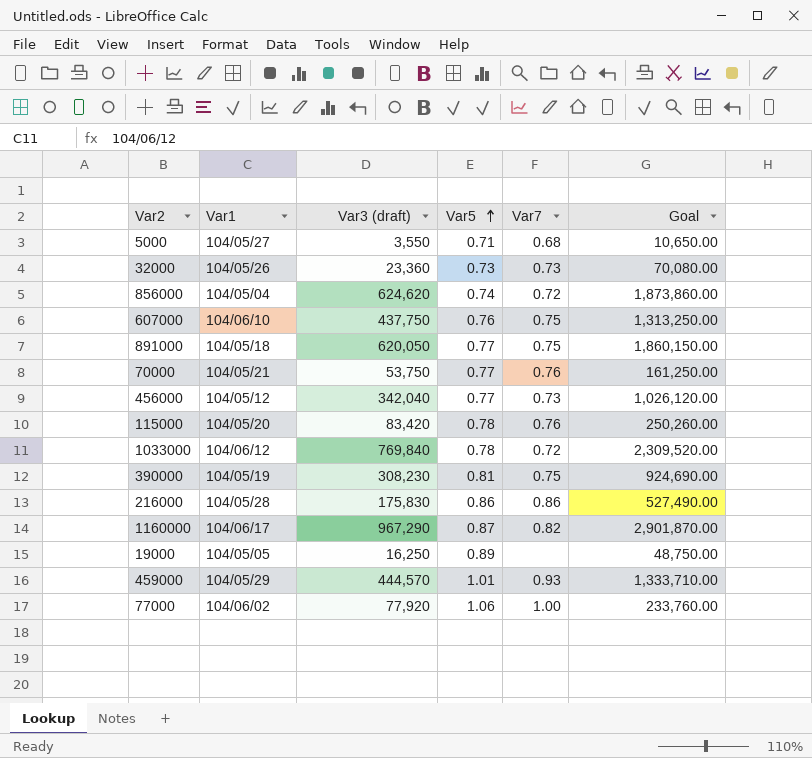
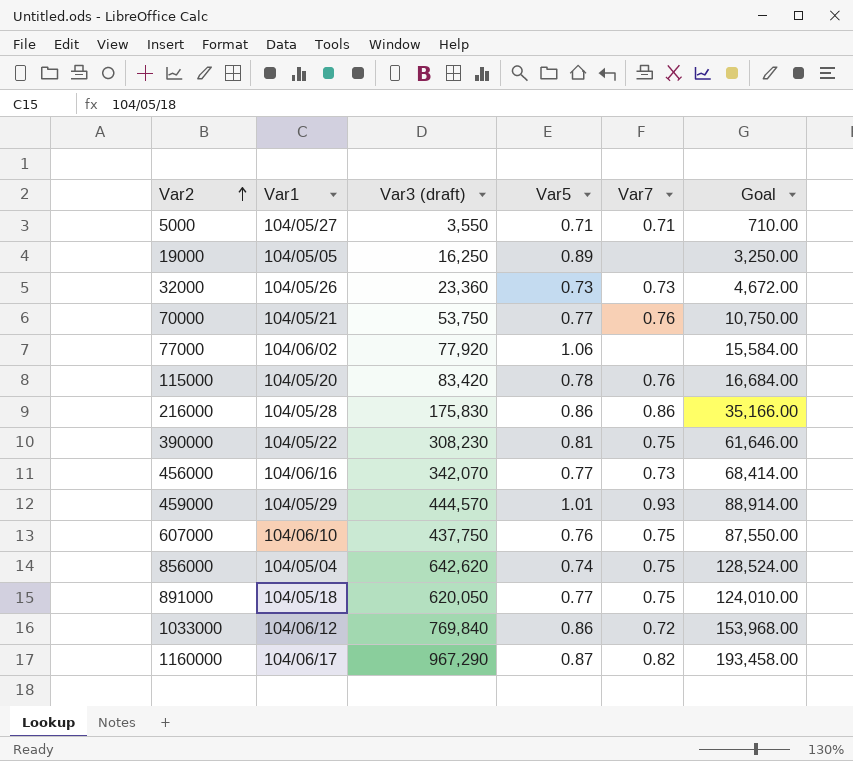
row order: Var5 ascending -> Var2 ascending
column Goal | formula: [Var3 (draft)] * 3 -> [Var3 (draft)] * 0.2
5000 | Var7: 0.68 -> 0.71
77000 | Var7: 1.00 -> none
390000 | Var1: 104/05/19 -> 104/05/22
456000 | Var1: 104/05/12 -> 104/06/16
456000 | Var3 (draft): 342,040 -> 342,070
856000 | Var3 (draft): 624,620 -> 642,620
856000 | Var7: 0.72 -> 0.75
1033000 | Var5: 0.78 -> 0.86

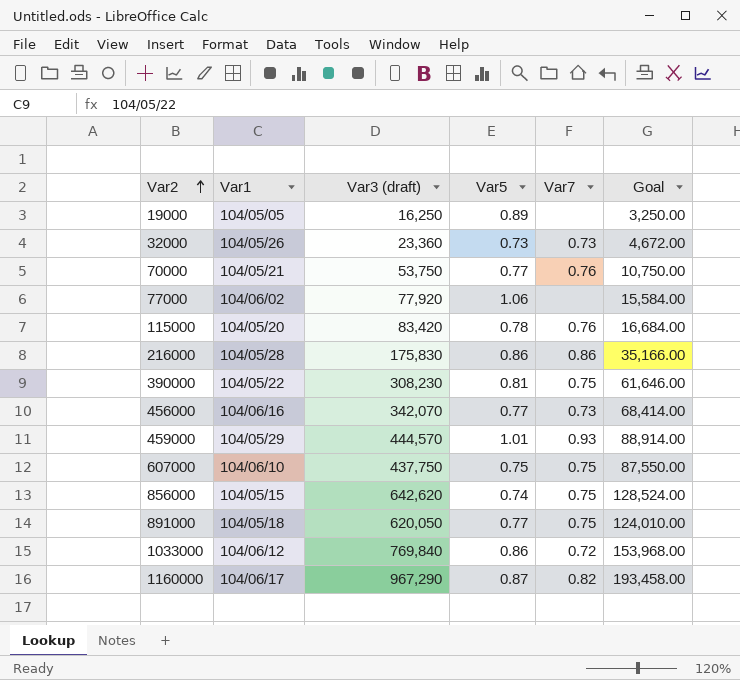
row 5000: 104/05/27 | 3,550 | 0.71 | 0.71 | 710.00 -> none
607000 | Var5: 0.76 -> 0.75
856000 | Var1: 104/05/04 -> 104/05/15

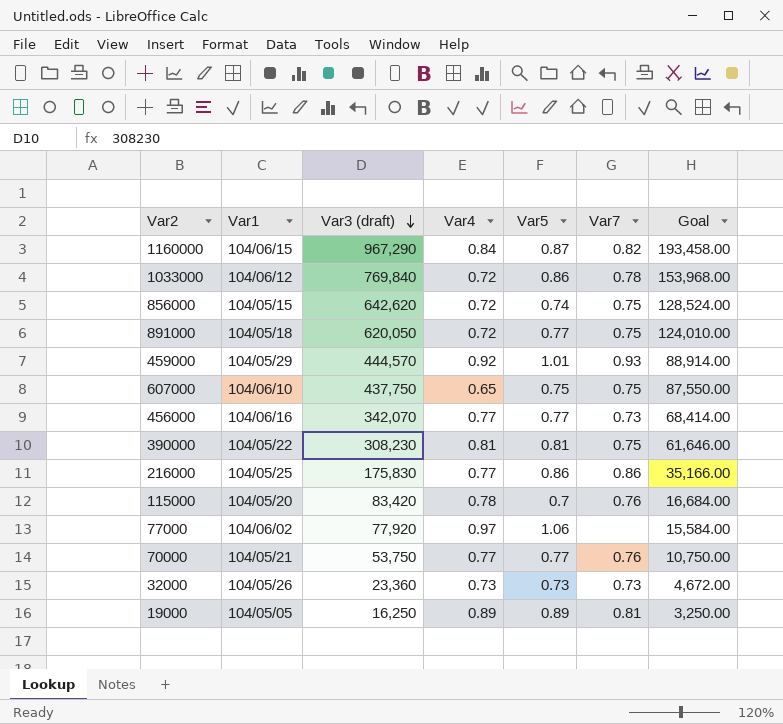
row order: Var2 ascending -> Var3 (draft) descending
column Var4 | position: none -> 4
1160000 | Var1: 104/06/17 -> 104/06/15
1033000 | Var7: 0.72 -> 0.78
216000 | Var1: 104/05/28 -> 104/05/25
115000 | Var5: 0.78 -> 0.7
19000 | Var7: none -> 0.81

